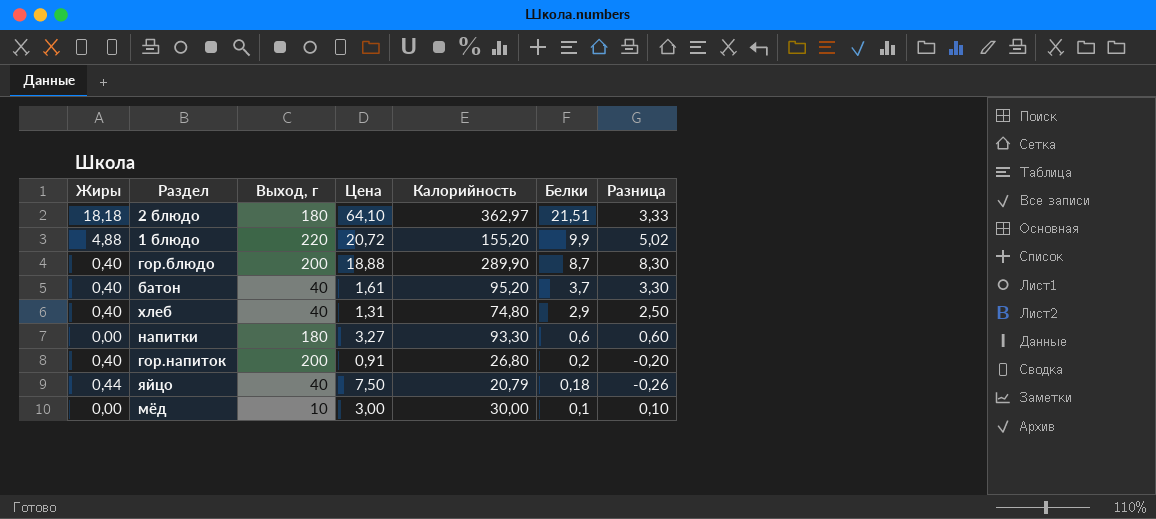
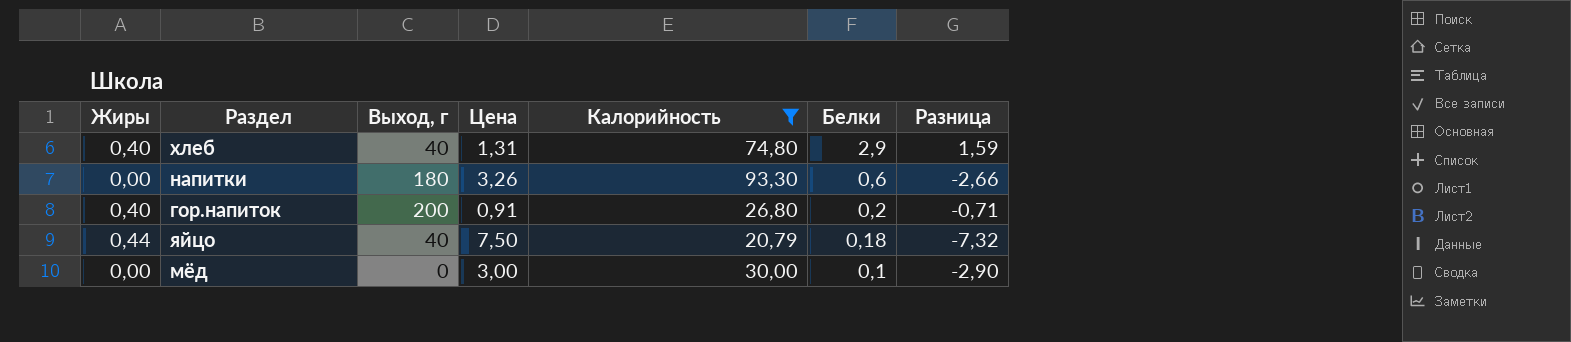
filter: none -> Калорийность <= 93,30
column Разница | formula: [Белки] - [Жиры] -> [Белки] - [Цена]
напитки | Цена: 3,27 -> 3,26
мёд | Выход, г: 10 -> 0

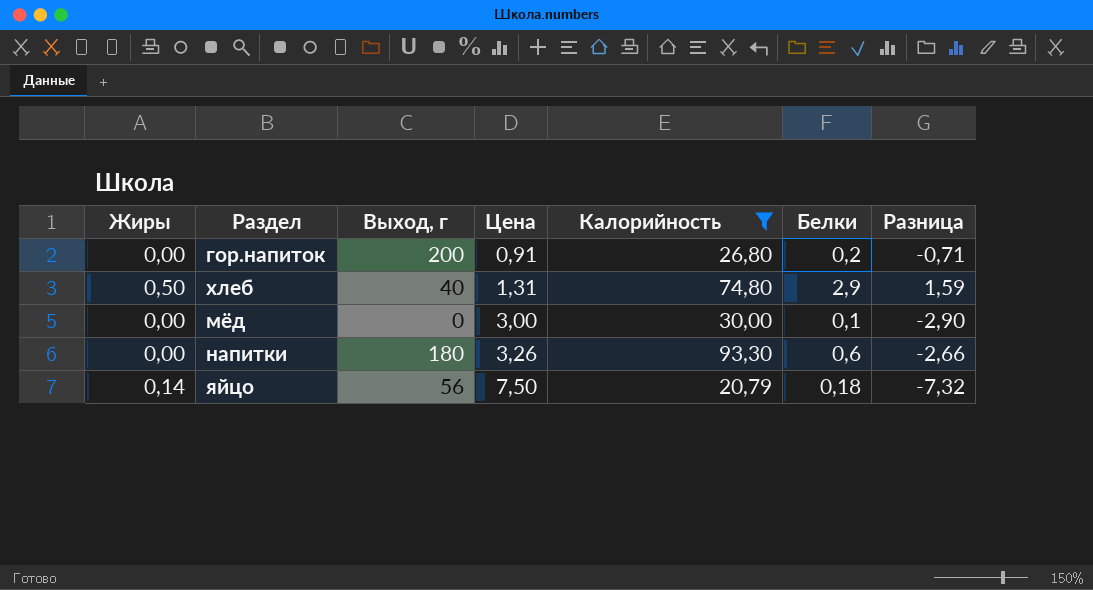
row order: Белки descending -> Цена ascending
гор.напиток | Жиры: 0,40 -> 0,00
хлеб | Жиры: 0,40 -> 0,50
яйцо | Жиры: 0,44 -> 0,14
яйцо | Выход, г: 40 -> 56

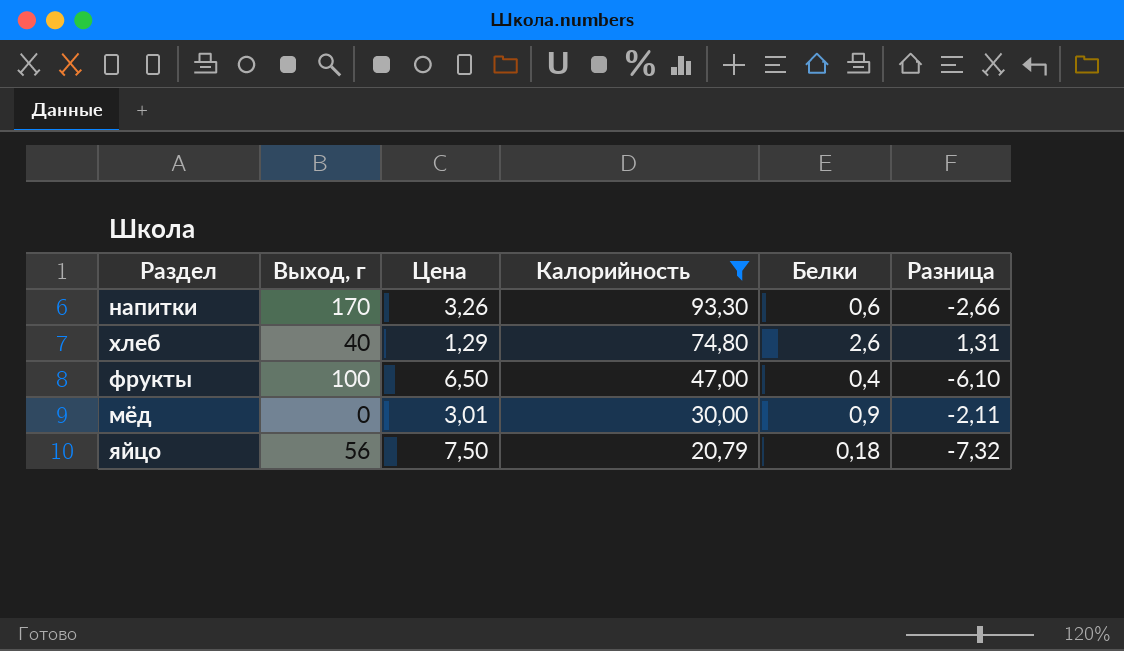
row order: Цена ascending -> Калорийность descending
column Жиры | position: 1 -> none
row гор.напиток: 0,00 | 200 | 0,91 | 26,80 | 0,2 | -0,71 -> none
напитки | Выход, г: 180 -> 170
хлеб | Цена: 1,31 -> 1,29
хлеб | Белки: 2,9 -> 2,6
хлеб | Разница: 1,59 -> 1,31
row фрукты: none -> 100 | 6,50 | 47,00 | 0,4 | -6,10
мёд | Цена: 3,00 -> 3,01
мёд | Белки: 0,1 -> 0,9
мёд | Разница: -2,90 -> -2,11

